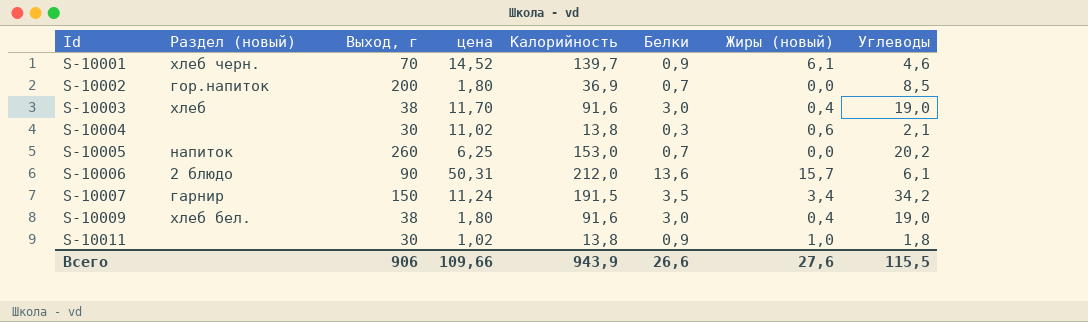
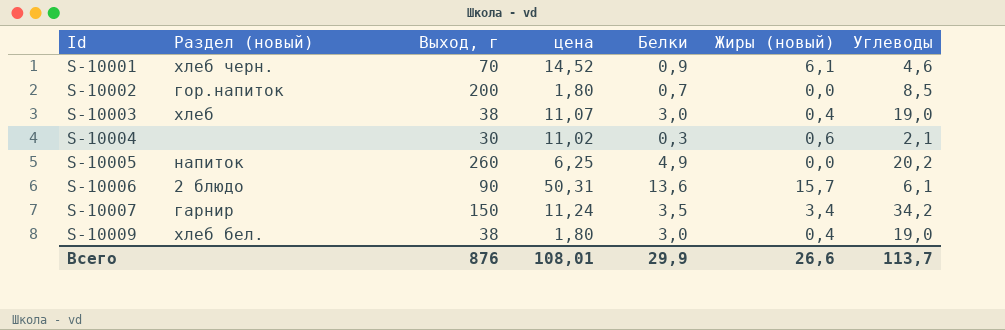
column Калорийность | position: 5 -> none
row S-10011: none | 30 | 1,02 | 13,8 | 0,9 | 1,0 | 1,8 -> none
S-10003 | цена: 11,70 -> 11,07
S-10005 | Белки: 0,7 -> 4,9
Всего | Выход, г: 906 -> 876
Всего | цена: 109,66 -> 108,01
Всего | Белки: 26,6 -> 29,9
Всего | Жиры (новый): 27,6 -> 26,6
Всего | Углеводы: 115,5 -> 113,7

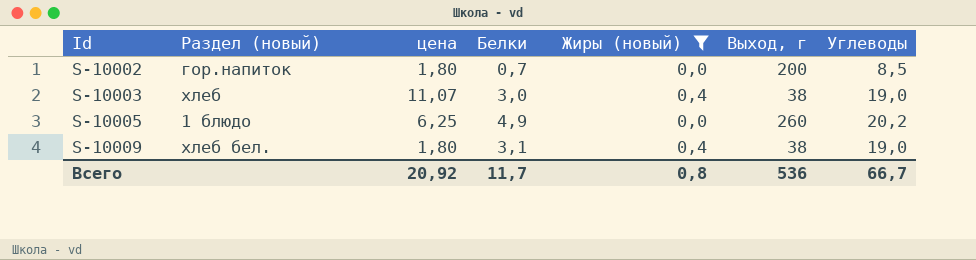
filter: none -> Жиры (новый) <= 0,4
column Выход, г | position: 3 -> 6
S-10005 | Раздел (новый): напиток -> 1 блюдо
S-10009 | Белки: 3,0 -> 3,1
Всего | цена: 108,01 -> 20,92
Всего | Белки: 29,9 -> 11,7
Всего | Жиры (новый): 26,6 -> 0,8
Всего | Выход, г: 876 -> 536
Всего | Углеводы: 113,7 -> 66,7

